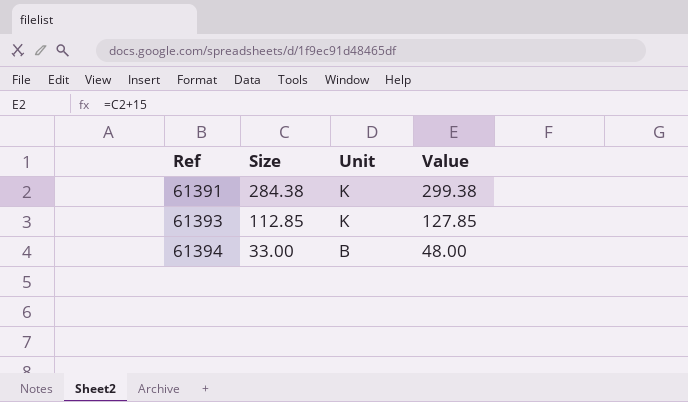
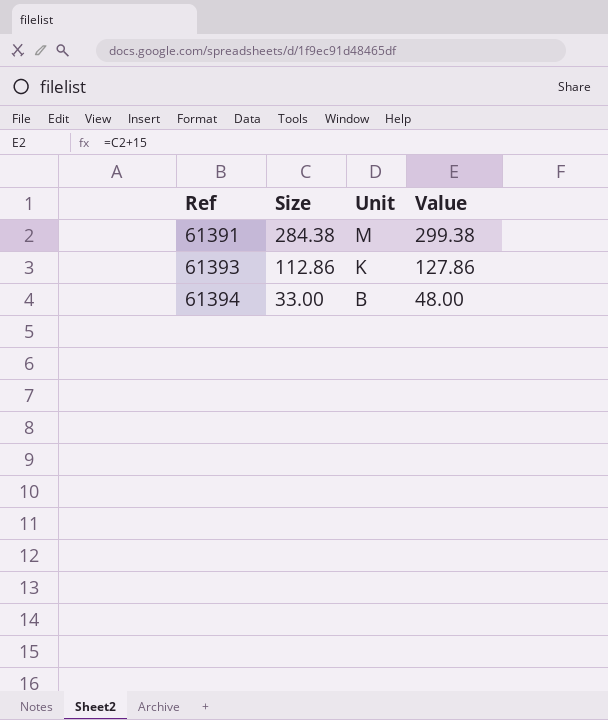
61391 | Unit: K -> M
61393 | Size: 112.85 -> 112.86
61393 | Value: 127.85 -> 127.86

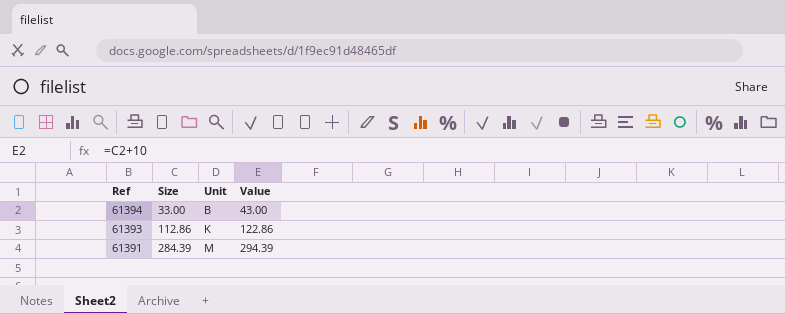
row order: Ref ascending -> Ref descending
column Value | formula: [Size] + 15 -> [Size] + 10
61391 | Size: 284.38 -> 284.39

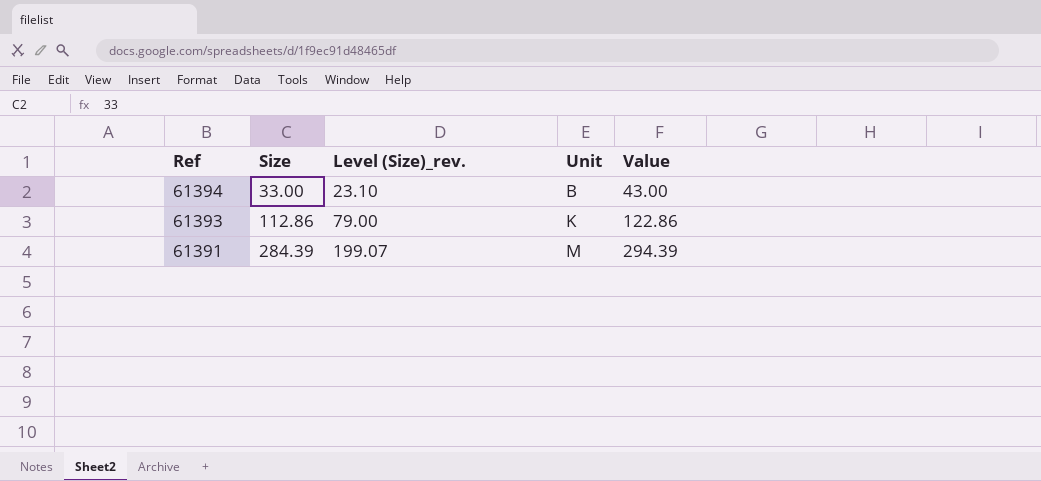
column Level (Size)_rev. | formula: none -> [Size] * 0.7

